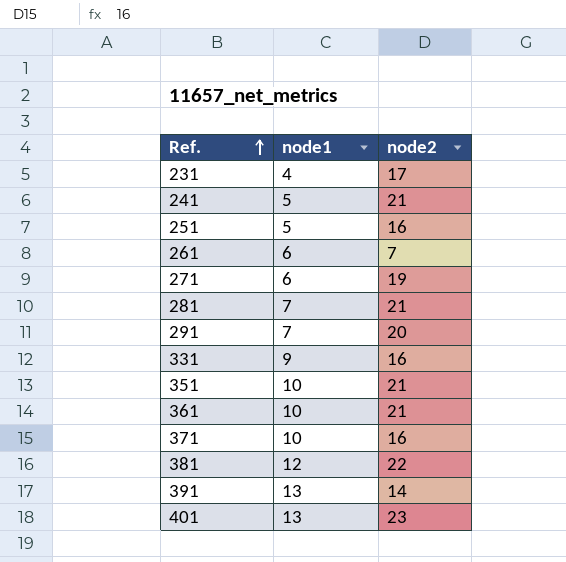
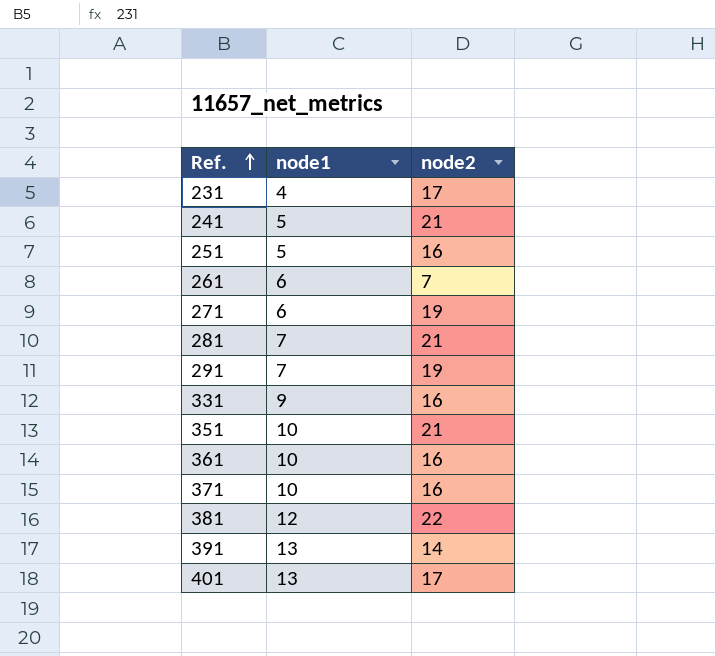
291 | node2: 20 -> 19
361 | node2: 21 -> 16
401 | node2: 23 -> 17

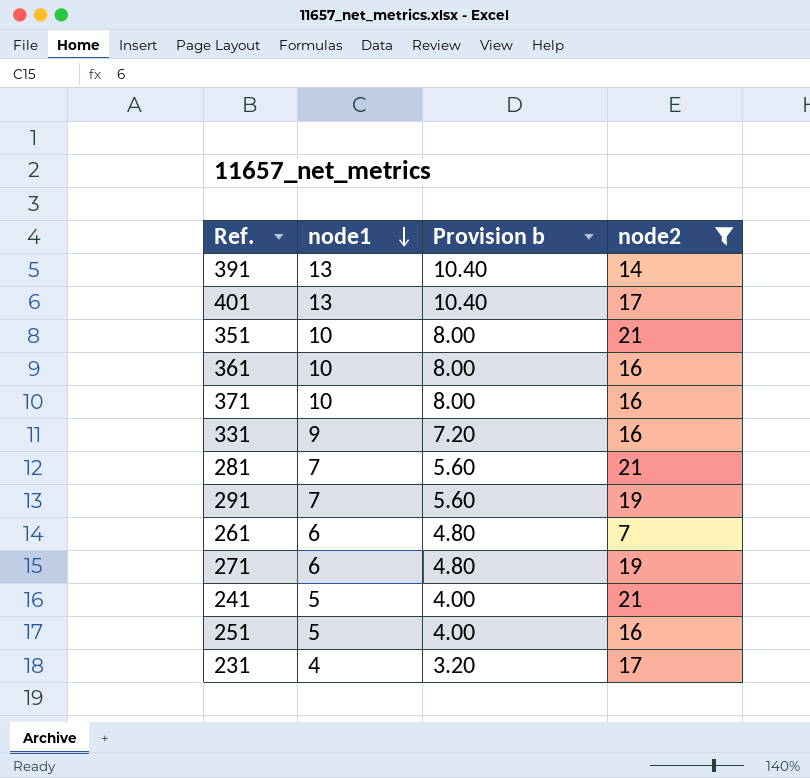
filter: none -> node2 != 22
row order: Ref. ascending -> node1 descending
column Provision b | formula: none -> [node1] * 0.8

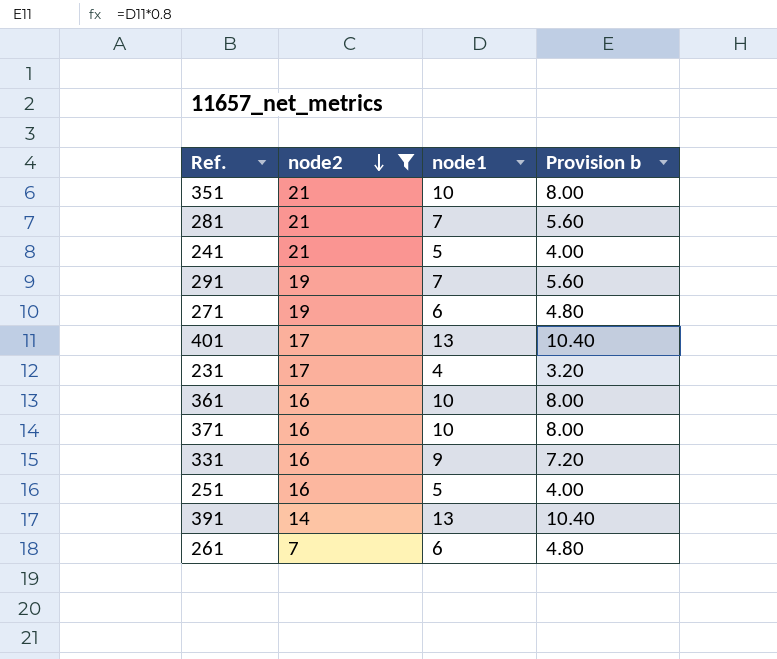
row order: node1 descending -> node2 descending
column node2 | position: 4 -> 2

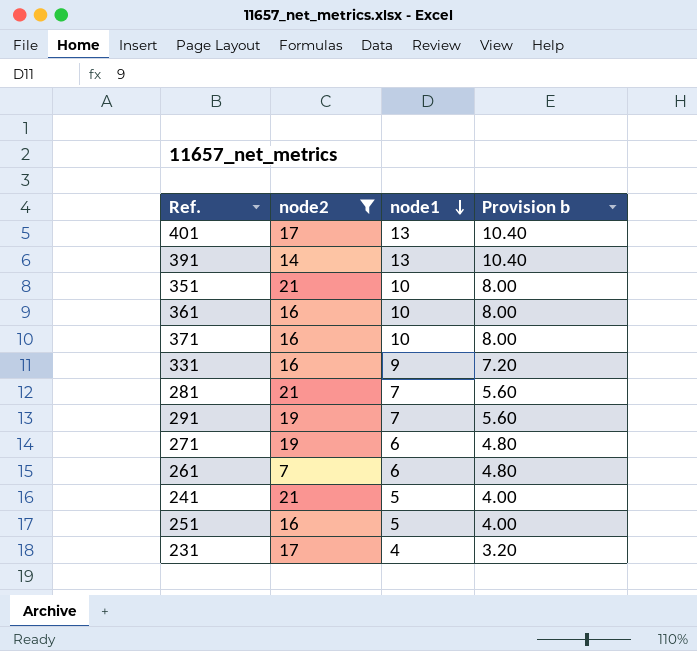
row order: node2 descending -> node1 descending

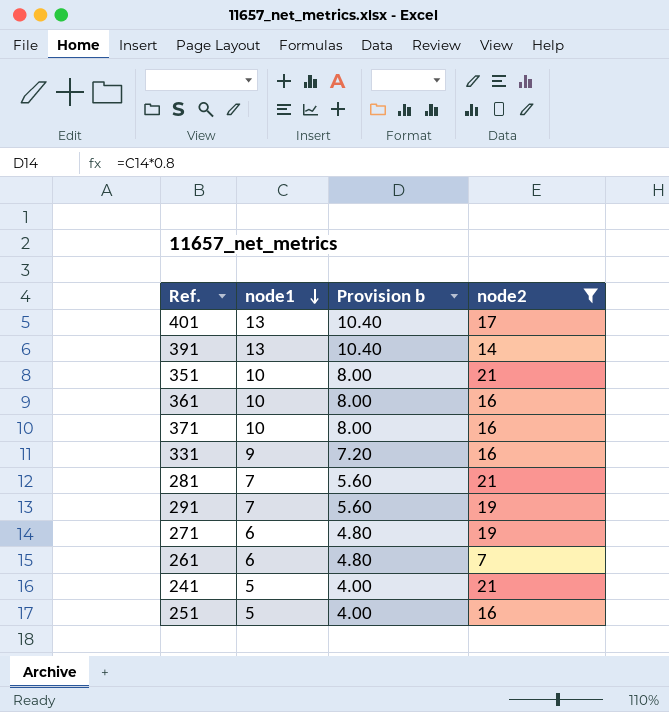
column node2 | position: 2 -> 4
row 231: 17 | 4 | 3.20 -> none

